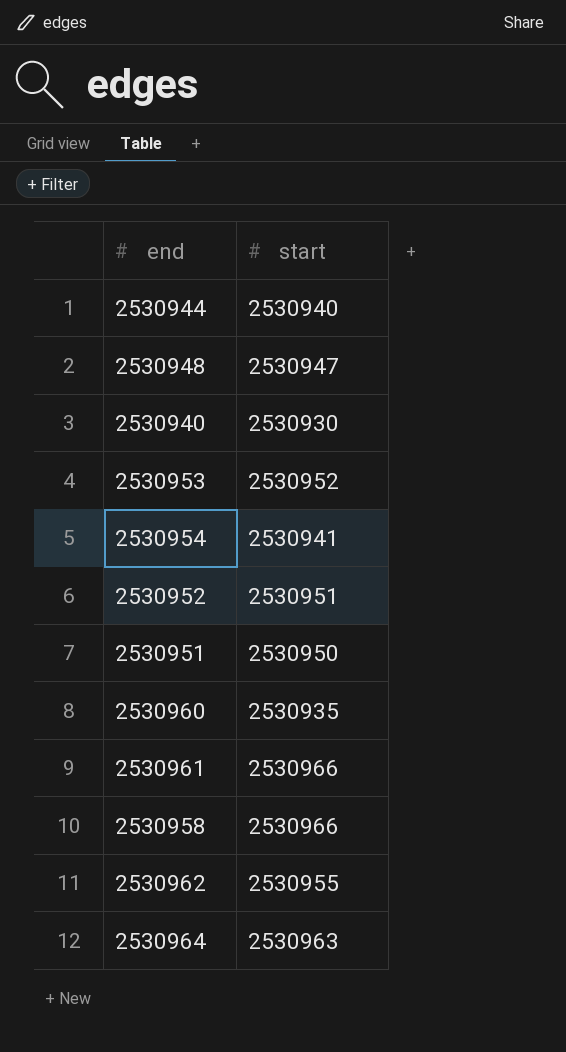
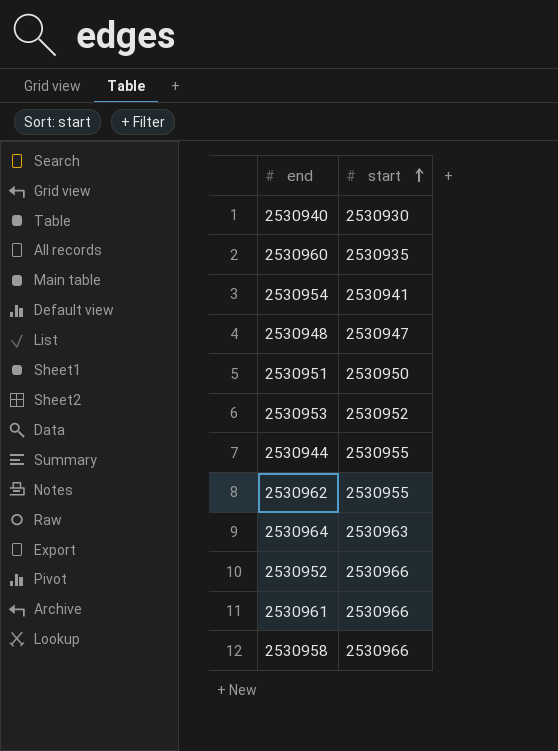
row order: none -> start ascending
2530944 | start: 2530940 -> 2530955
2530952 | start: 2530951 -> 2530966

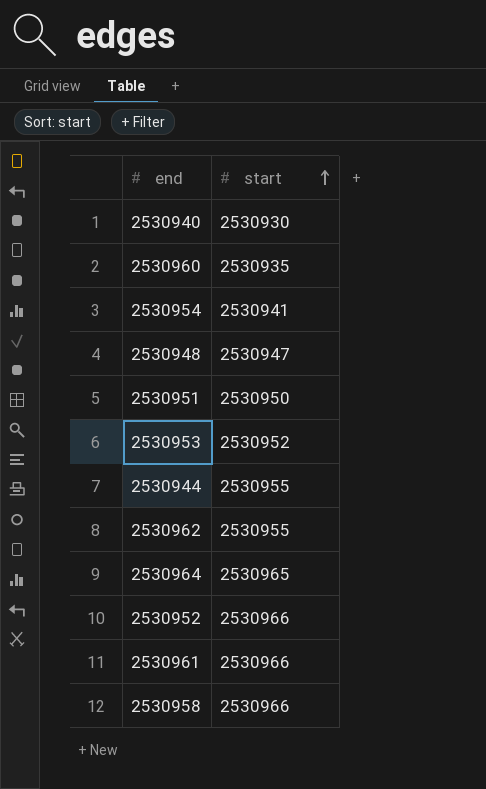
2530964 | start: 2530963 -> 2530965

